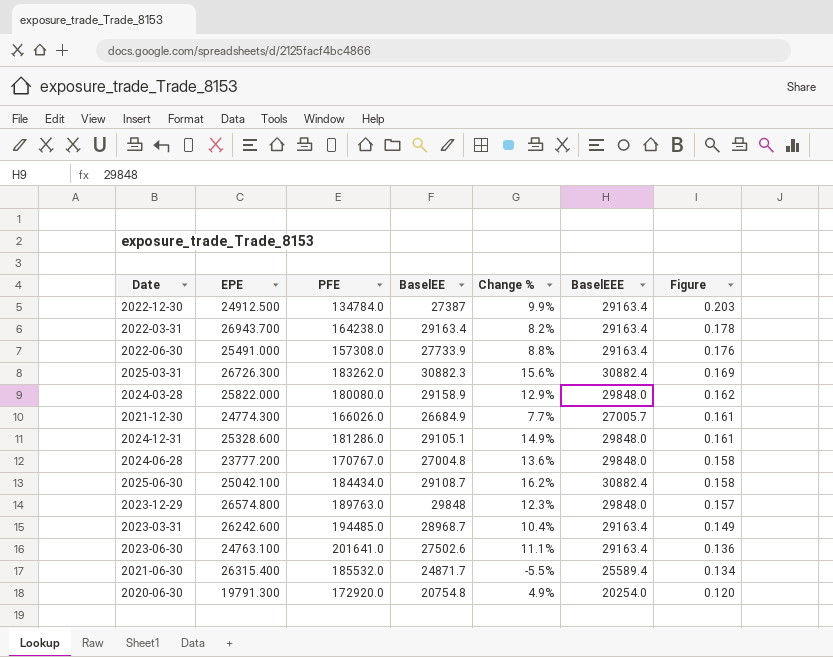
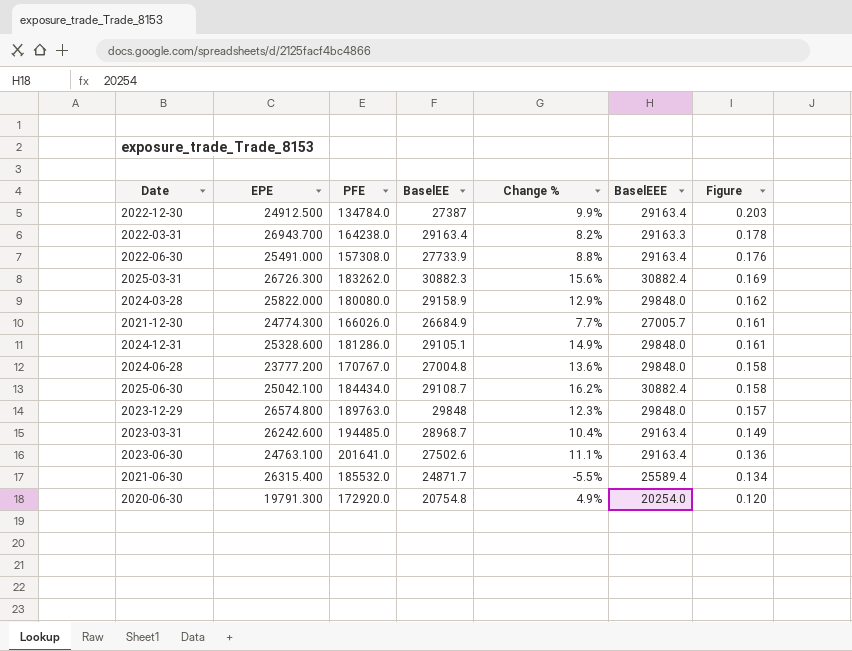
2022-03-31 | BaselEEE: 29163.4 -> 29163.3

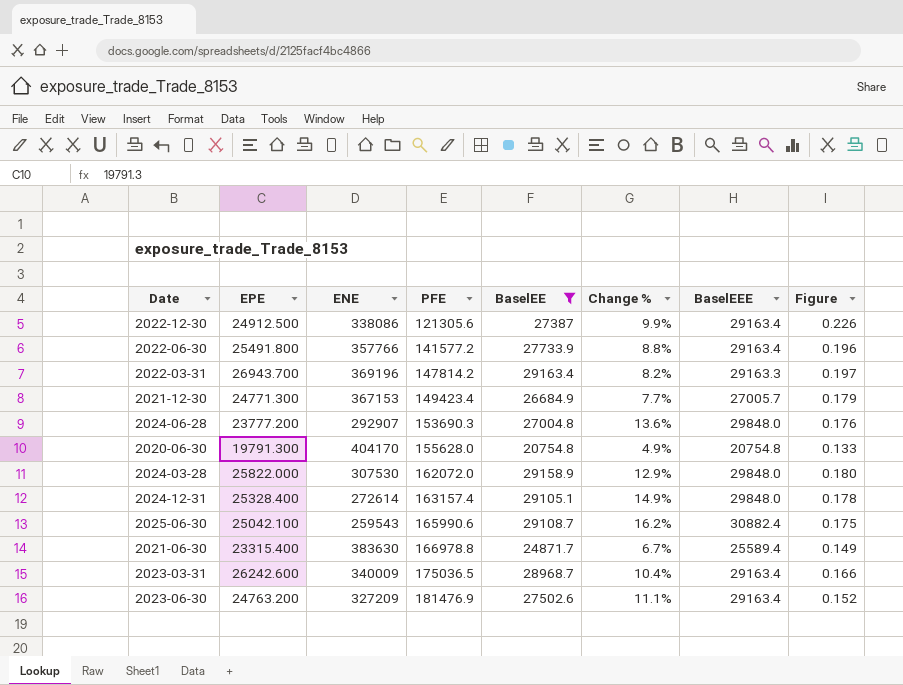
filter: none -> BaselEE <= 29163.4
row order: Figure descending -> PFE ascending
column ENE | position: none -> 3
2022-12-30 | PFE: 134784.0 -> 121305.6
2022-12-30 | Figure: 0.203 -> 0.226
2022-06-30 | EPE: 25491.000 -> 25491.800
2022-06-30 | PFE: 157308.0 -> 141577.2
2022-06-30 | Figure: 0.176 -> 0.196
2022-03-31 | PFE: 164238.0 -> 147814.2
2022-03-31 | Figure: 0.178 -> 0.197
2021-12-30 | EPE: 24774.300 -> 24771.300
2021-12-30 | PFE: 166026.0 -> 149423.4
2021-12-30 | Figure: 0.161 -> 0.179
2024-06-28 | PFE: 170767.0 -> 153690.3
2024-06-28 | Figure: 0.158 -> 0.176
2020-06-30 | PFE: 172920.0 -> 155628.0
2020-06-30 | BaselEEE: 20254.0 -> 20754.8
2020-06-30 | Figure: 0.120 -> 0.133
2024-03-28 | PFE: 180080.0 -> 162072.0
2024-03-28 | Figure: 0.162 -> 0.180
2024-12-31 | EPE: 25328.600 -> 25328.400
2024-12-31 | PFE: 181286.0 -> 163157.4
2024-12-31 | Figure: 0.161 -> 0.178
2025-06-30 | PFE: 184434.0 -> 165990.6
2025-06-30 | Figure: 0.158 -> 0.175
2021-06-30 | EPE: 26315.400 -> 23315.400
2021-06-30 | PFE: 185532.0 -> 166978.8
2021-06-30 | Change %: -5.5% -> 6.7%
2021-06-30 | Figure: 0.134 -> 0.149
2023-03-31 | PFE: 194485.0 -> 175036.5
2023-03-31 | Figure: 0.149 -> 0.166
2023-06-30 | EPE: 24763.100 -> 24763.200
2023-06-30 | PFE: 201641.0 -> 181476.9
2023-06-30 | Figure: 0.136 -> 0.152

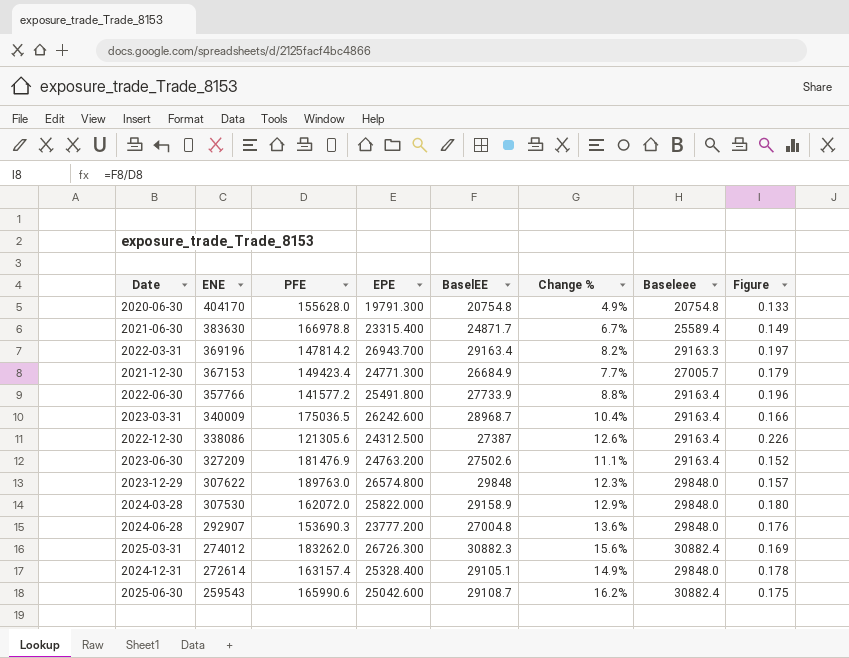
filter: BaselEE <= 29163.4 -> none
row order: PFE ascending -> ENE descending
column EPE | position: 2 -> 4
column name: BaselEEE -> Baseleee
2022-12-30 | EPE: 24912.500 -> 24312.500
2022-12-30 | Change %: 9.9% -> 12.6%
2025-06-30 | EPE: 25042.100 -> 25042.600

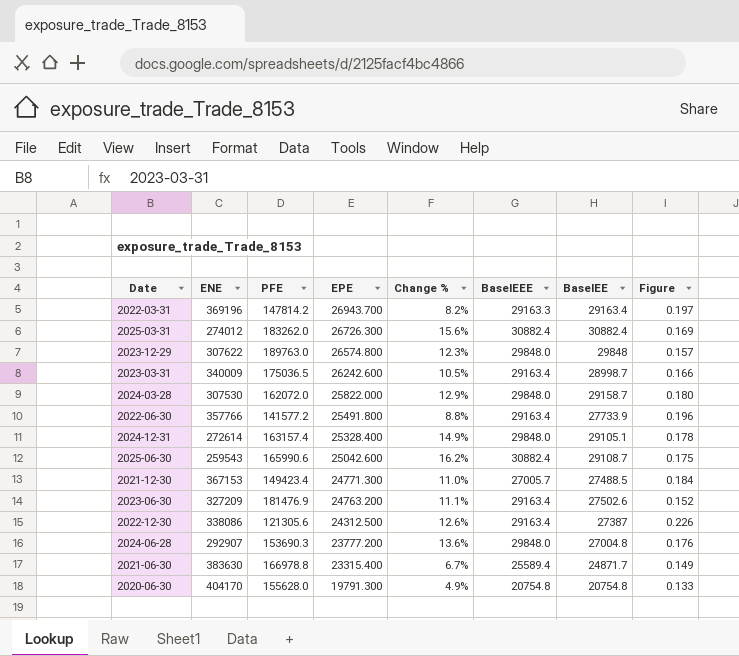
row order: ENE descending -> EPE descending
column name: Baseleee -> BaselEEE
column BaselEE | position: 5 -> 7
2025-03-31 | BaselEE: 30882.3 -> 30882.4
2023-03-31 | Change %: 10.4% -> 10.5%
2023-03-31 | BaselEE: 28968.7 -> 28998.7
2024-03-28 | BaselEE: 29158.9 -> 29158.7
2021-12-30 | Change %: 7.7% -> 11.0%
2021-12-30 | BaselEE: 26684.9 -> 27488.5
2021-12-30 | Figure: 0.179 -> 0.184

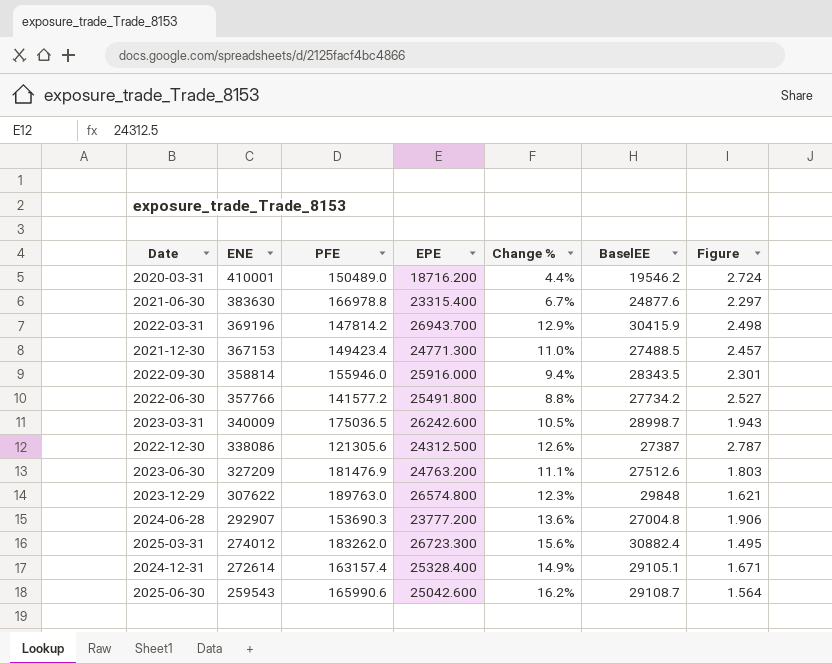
row order: EPE descending -> ENE descending
column BaselEEE | position: 6 -> none
column Figure | formula: [BaselEE] / [PFE] -> [ENE] / [PFE]
row 2024-03-28: 307530 | 162072.0 | 25822.000 | 12.9% | 29848.0 | 29158.7 | 0.180 -> none
row 2020-06-30: 404170 | 155628.0 | 19791.300 | 4.9% | 20754.8 | 20754.8 | 0.133 -> none
row 2020-03-31: none -> 410001 | 150489.0 | 18716.200 | 4.4% | 19546.2 | 2.724
2021-06-30 | BaselEE: 24871.7 -> 24877.6
2022-03-31 | Change %: 8.2% -> 12.9%
2022-03-31 | BaselEE: 29163.4 -> 30415.9
row 2022-09-30: none -> 358814 | 155946.0 | 25916.000 | 9.4% | 28343.5 | 2.301
2022-06-30 | BaselEE: 27733.9 -> 27734.2
2023-06-30 | BaselEE: 27502.6 -> 27512.6
2025-03-31 | EPE: 26726.300 -> 26723.300

